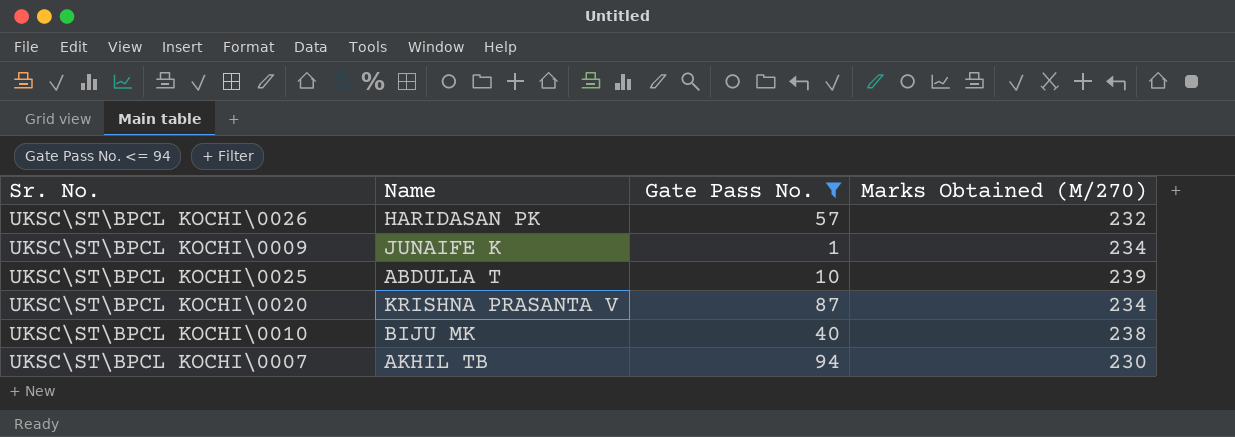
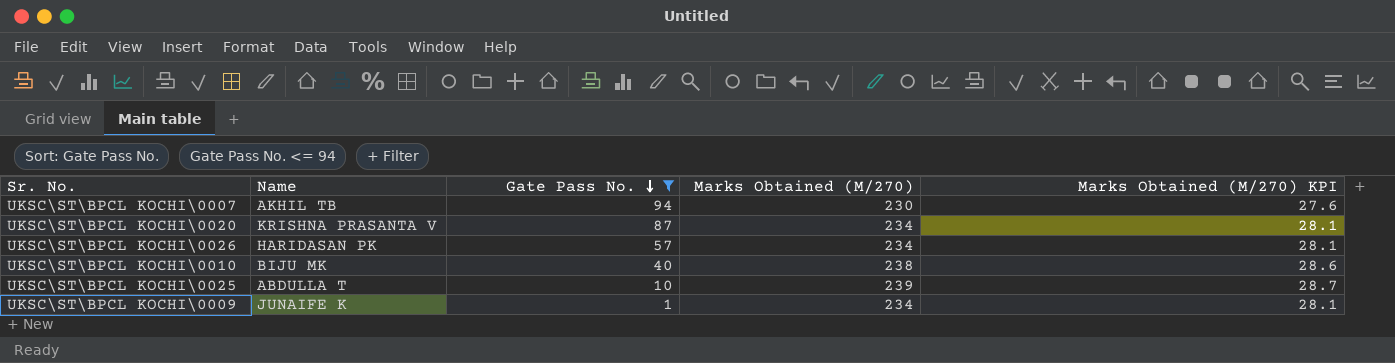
row order: none -> Gate Pass No. descending
column Marks Obtained (M/270) KPI | formula: none -> [Marks Obtained (M/270)] * 0.12
UKSC\ST\BPCL KOCHI\0026 | Marks Obtained (M/270): 232 -> 234

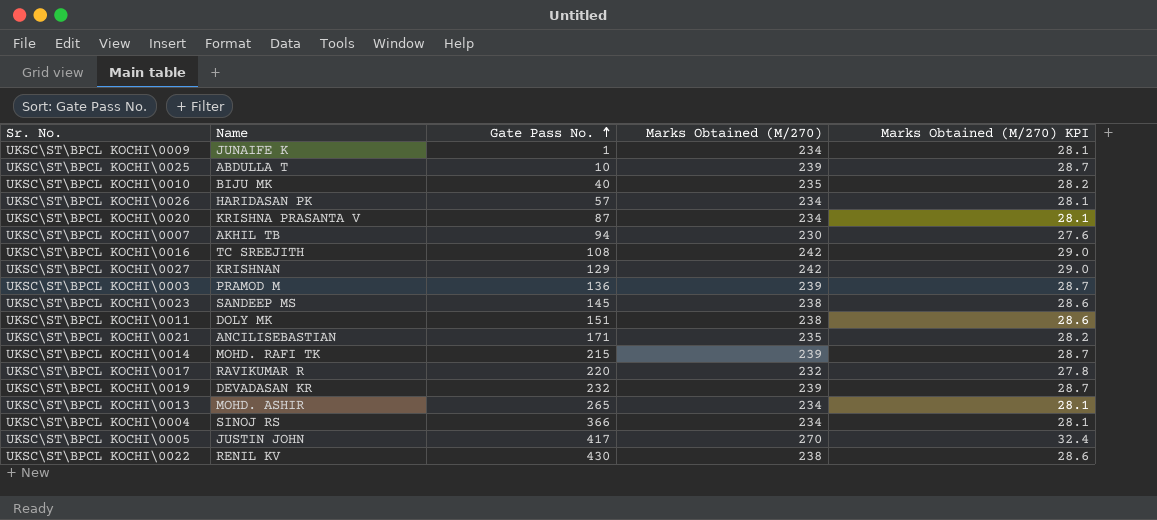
filter: Gate Pass No. <= 94 -> none
row order: Gate Pass No. descending -> Gate Pass No. ascending
UKSC\ST\BPCL KOCHI\0010 | Marks Obtained (M/270): 238 -> 235
UKSC\ST\BPCL KOCHI\0010 | Marks Obtained (M/270) KPI: 28.6 -> 28.2

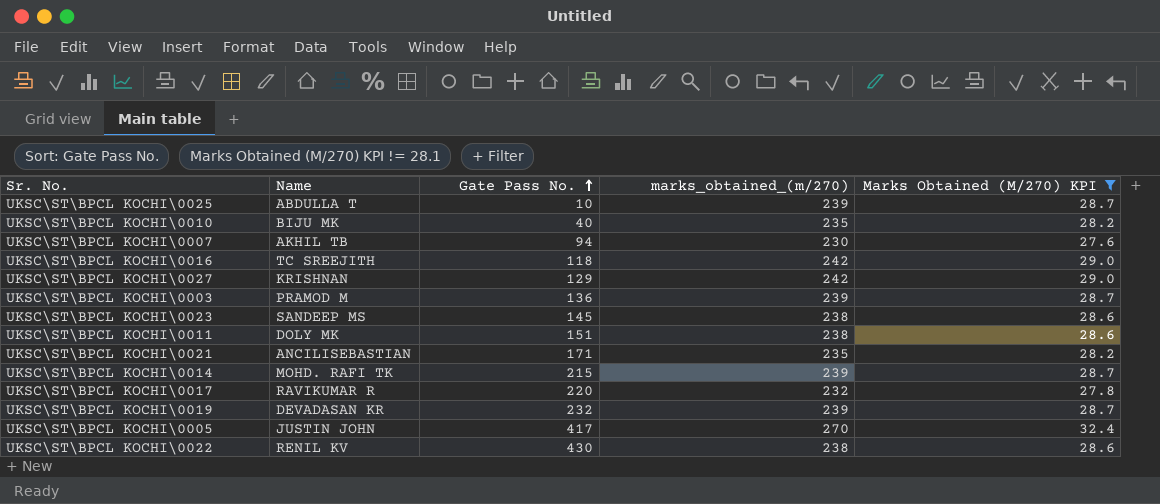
filter: none -> Marks Obtained (M/270) KPI != 28.1
column name: Marks Obtained (M/270) -> marks_obtained_(m/270)
UKSC\ST\BPCL KOCHI\0016 | Gate Pass No.: 108 -> 118

